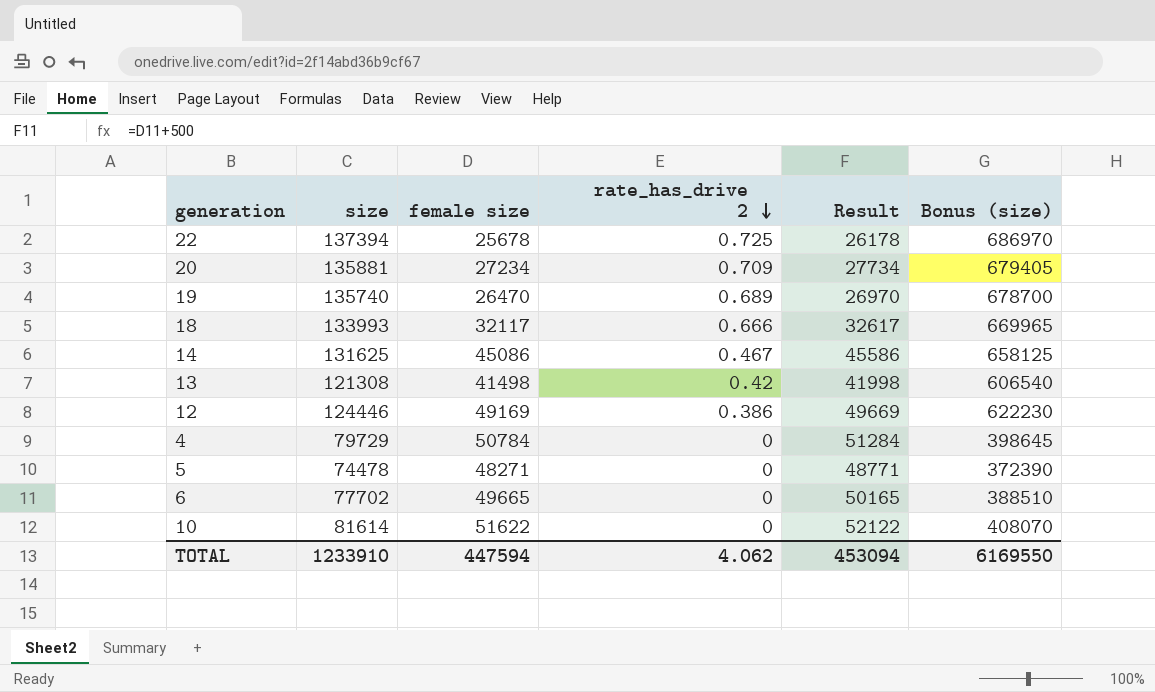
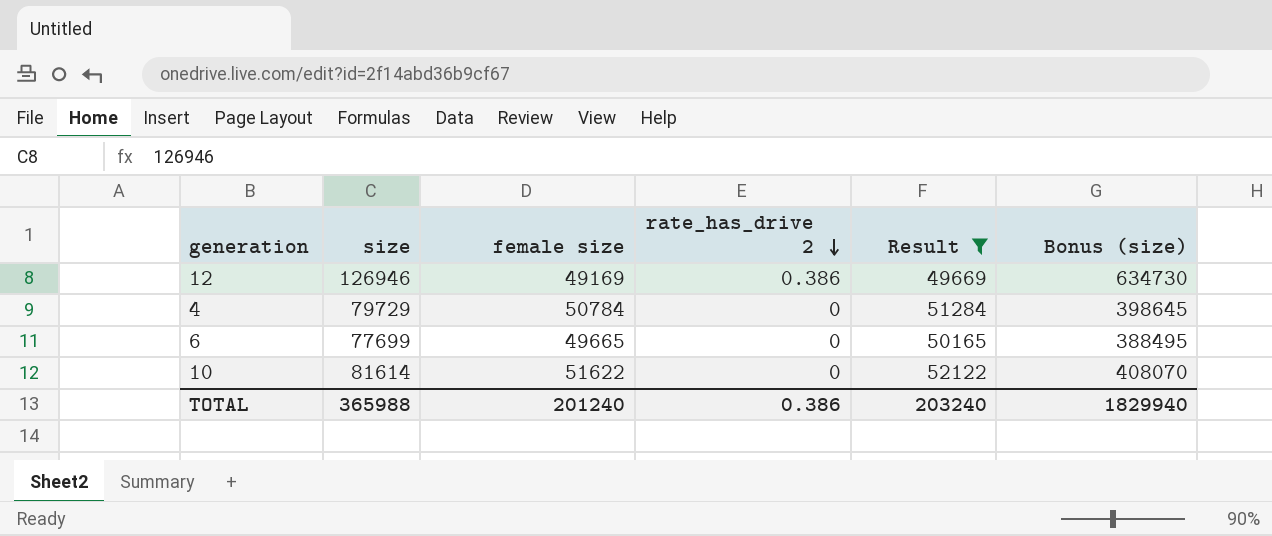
filter: none -> Result >= 49669
12 | size: 124446 -> 126946
12 | Bonus (size): 622230 -> 634730
6 | size: 77702 -> 77699
6 | Bonus (size): 388510 -> 388495
TOTAL | size: 1233910 -> 365988
TOTAL | female size: 447594 -> 201240
TOTAL | rate_has_drive 2: 4.062 -> 0.386
TOTAL | Result: 453094 -> 203240
TOTAL | Bonus (size): 6169550 -> 1829940

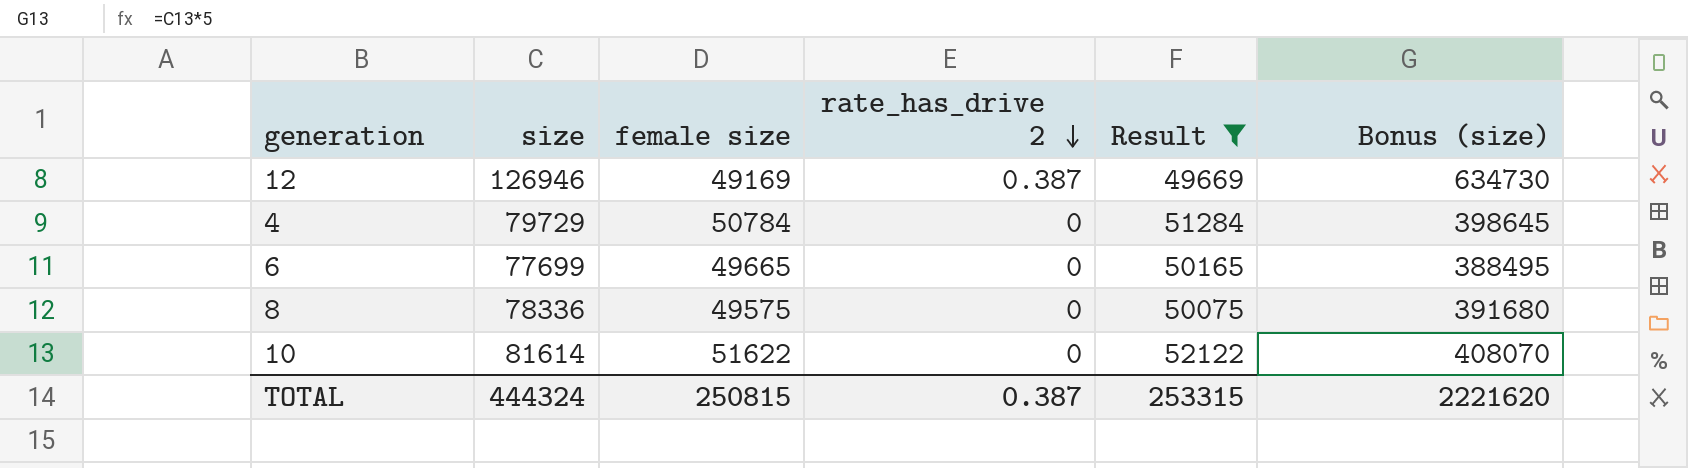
12 | rate_has_drive 2: 0.386 -> 0.387
row 8: none -> 78336 | 49575 | 0 | 50075 | 391680
TOTAL | size: 365988 -> 444324
TOTAL | female size: 201240 -> 250815
TOTAL | rate_has_drive 2: 0.386 -> 0.387
TOTAL | Result: 203240 -> 253315
TOTAL | Bonus (size): 1829940 -> 2221620

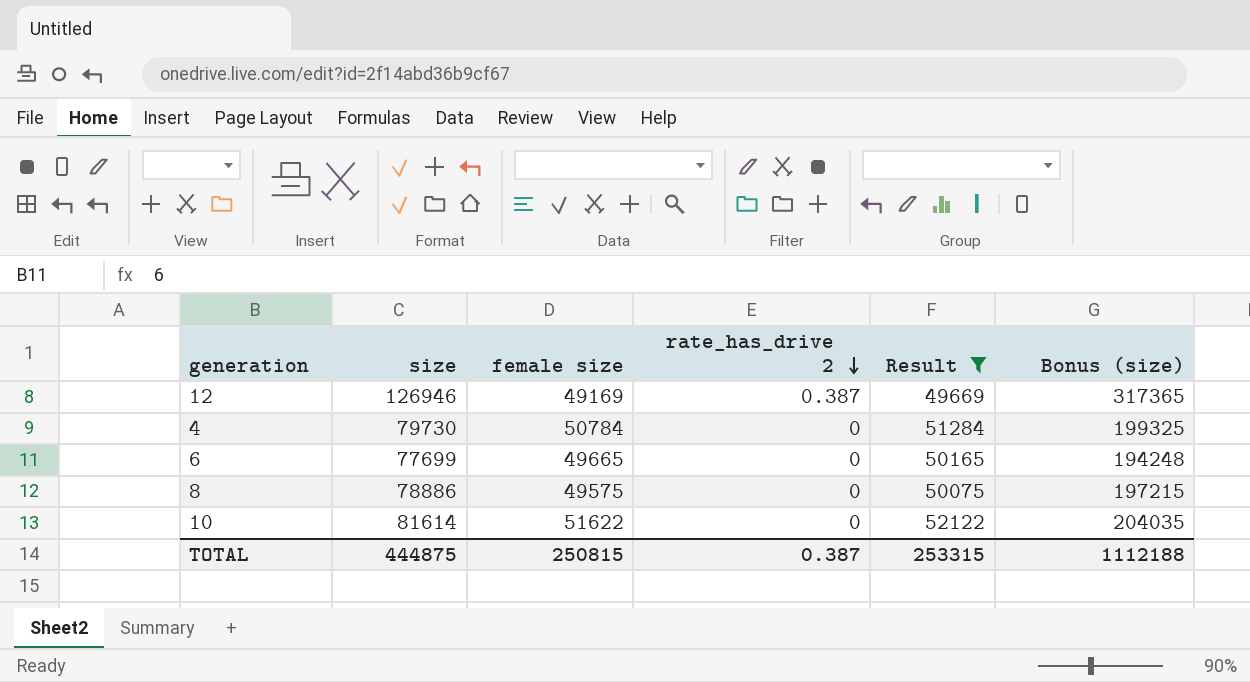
column Bonus (size) | formula: [size] * 5 -> [size] * 2.5
4 | size: 79729 -> 79730
8 | size: 78336 -> 78886
TOTAL | size: 444324 -> 444875
TOTAL | Bonus (size): 2221620 -> 1112188

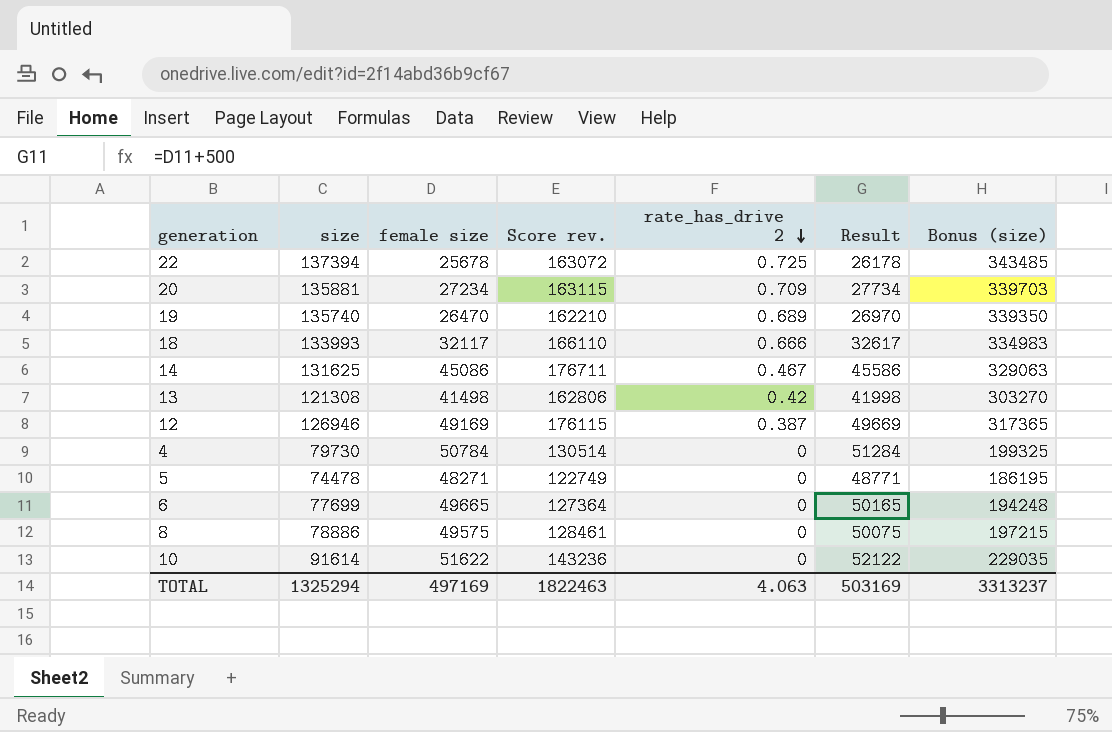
filter: Result >= 49669 -> none
column Score rev. | formula: none -> [size] + [female size]
10 | size: 81614 -> 91614
10 | Bonus (size): 204035 -> 229035
TOTAL | size: 444875 -> 1325294
TOTAL | female size: 250815 -> 497169
TOTAL | rate_has_drive 2: 0.387 -> 4.063
TOTAL | Result: 253315 -> 503169
TOTAL | Bonus (size): 1112188 -> 3313237

